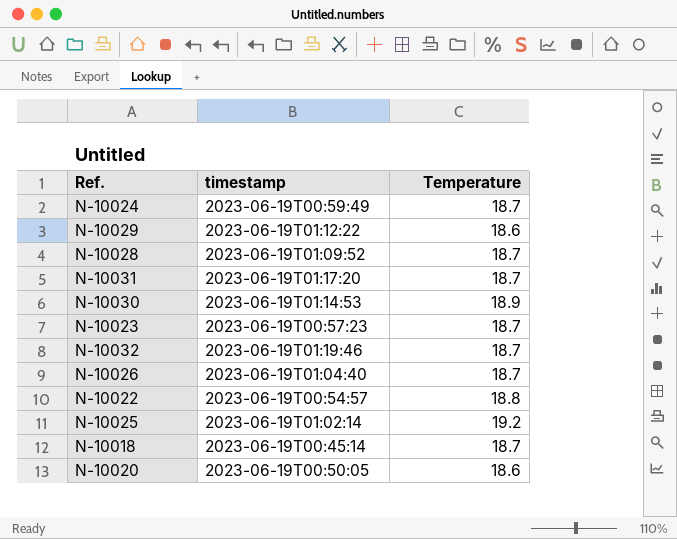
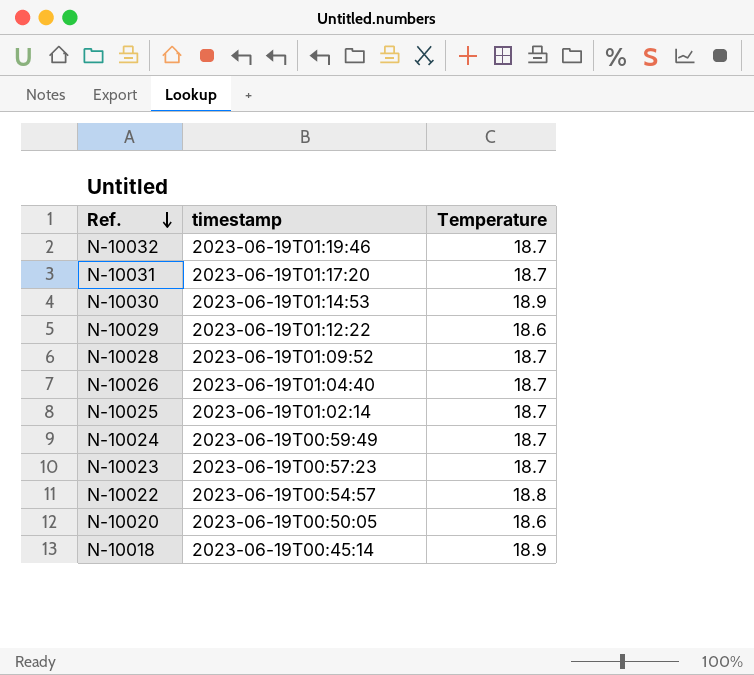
row order: none -> Ref. descending
N-10025 | Temperature: 19.2 -> 18.7
N-10018 | Temperature: 18.7 -> 18.9

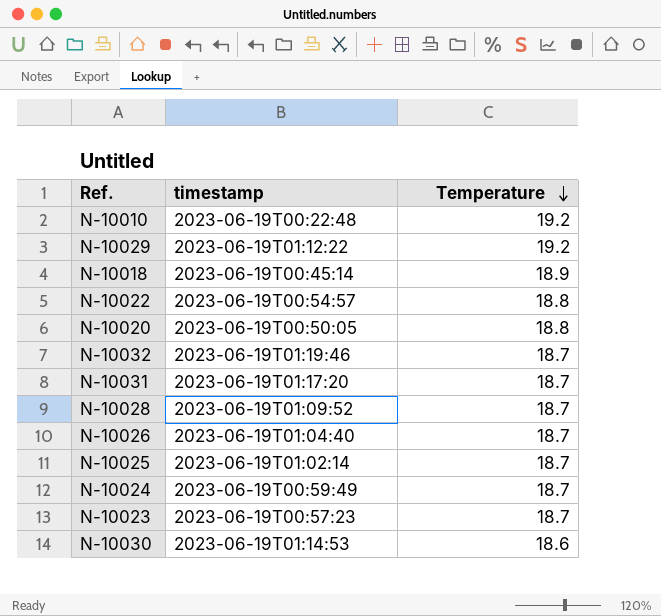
row order: Ref. descending -> Temperature descending
row N-10010: none -> 2023-06-19T00:22:48 | 19.2
N-10029 | Temperature: 18.6 -> 19.2
N-10020 | Temperature: 18.6 -> 18.8
N-10030 | Temperature: 18.9 -> 18.6

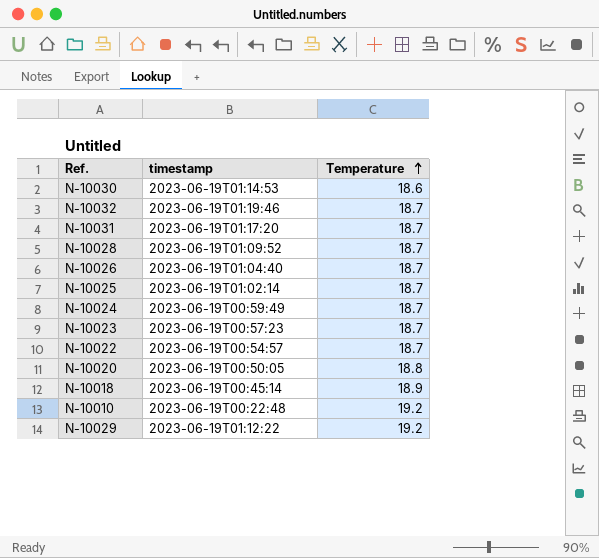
row order: Temperature descending -> Temperature ascending
N-10022 | Temperature: 18.8 -> 18.7

